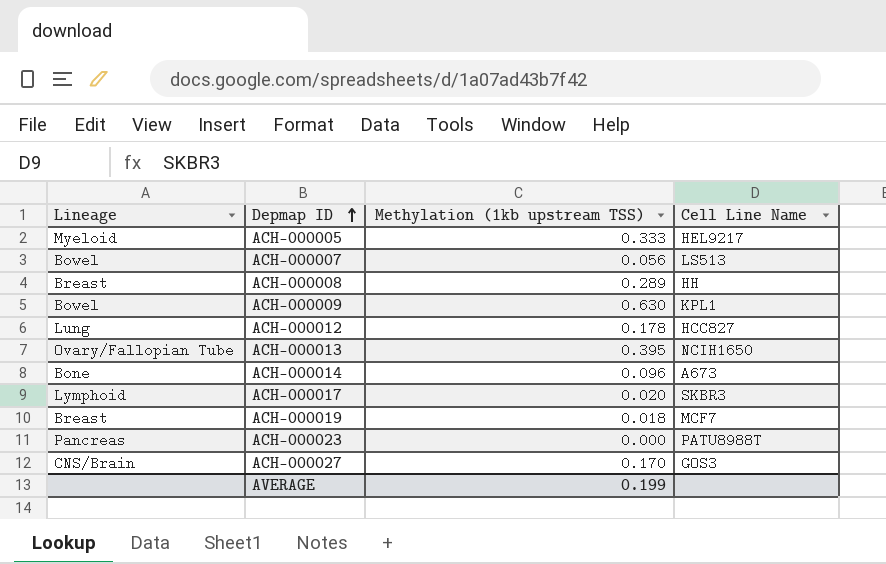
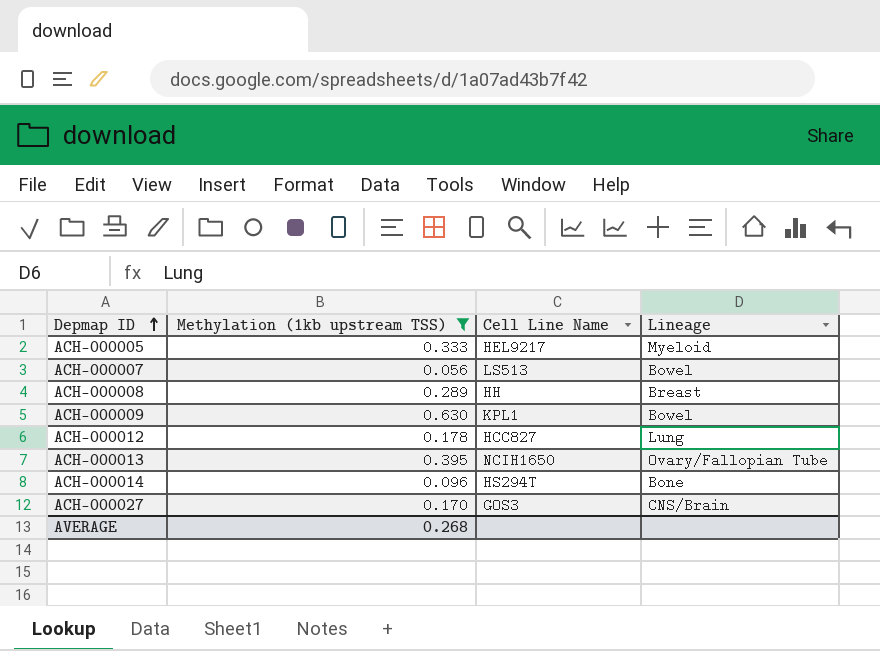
filter: none -> Methylation (1kb upstream TSS) >= 0.056
column Lineage | position: 1 -> 4
ACH-000014 | Cell Line Name: A673 -> HS294T
AVERAGE | Methylation (1kb upstream TSS): 0.199 -> 0.268

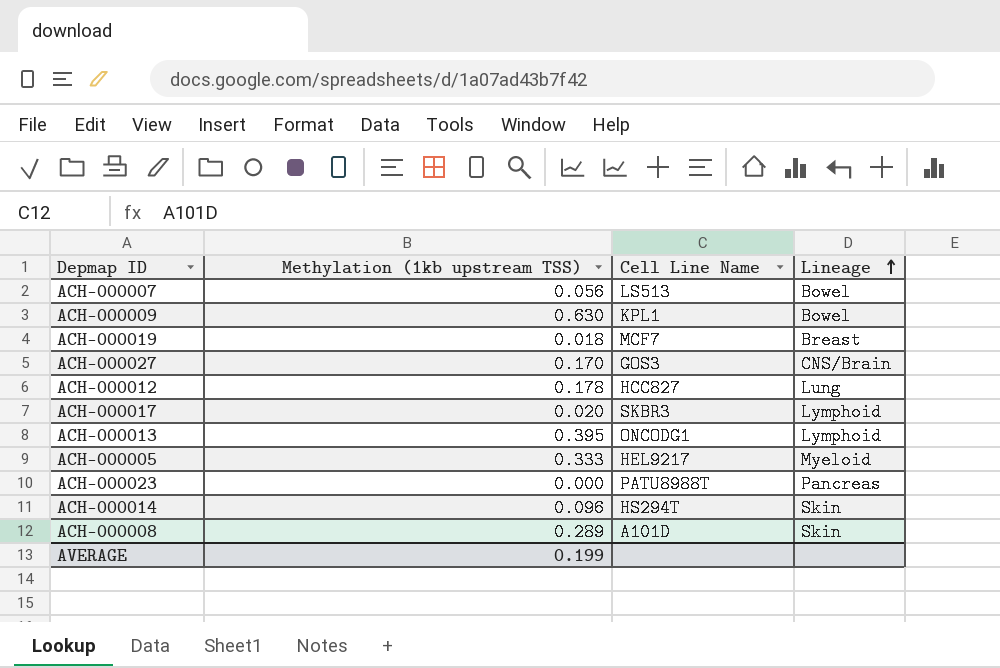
filter: Methylation (1kb upstream TSS) >= 0.056 -> none
row order: Depmap ID ascending -> Lineage ascending
ACH-000013 | Cell Line Name: NCIH1650 -> ONCODG1
ACH-000013 | Lineage: Ovary/Fallopian Tube -> Lymphoid
ACH-000014 | Lineage: Bone -> Skin
ACH-000008 | Cell Line Name: HH -> A101D
ACH-000008 | Lineage: Breast -> Skin
AVERAGE | Methylation (1kb upstream TSS): 0.268 -> 0.199

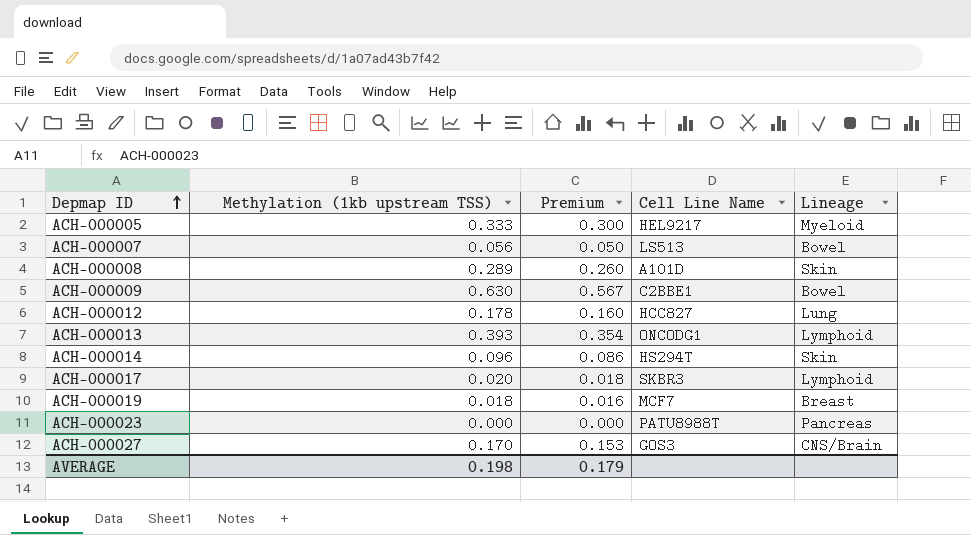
row order: Lineage ascending -> Depmap ID ascending
column Premium | formula: none -> [Methylation (1kb upstream TSS)] * 0.9
ACH-000009 | Cell Line Name: KPL1 -> C2BBE1
ACH-000013 | Methylation (1kb upstream TSS): 0.395 -> 0.393
AVERAGE | Methylation (1kb upstream TSS): 0.199 -> 0.198

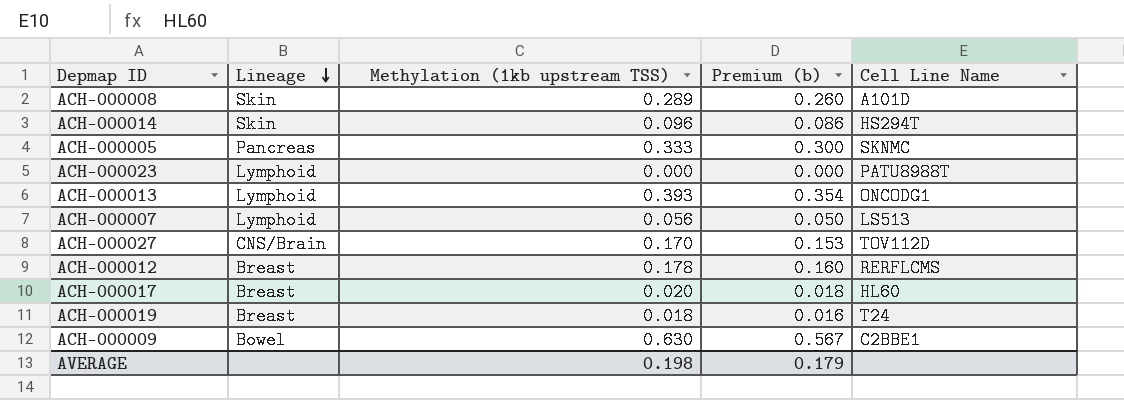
row order: Depmap ID ascending -> Lineage descending
column Lineage | position: 5 -> 2
column name: Premium -> Premium (b)
ACH-000005 | Lineage: Myeloid -> Pancreas
ACH-000005 | Cell Line Name: HEL9217 -> SKNMC
ACH-000023 | Lineage: Pancreas -> Lymphoid
ACH-000007 | Lineage: Bowel -> Lymphoid
ACH-000027 | Cell Line Name: GOS3 -> TOV112D
ACH-000012 | Lineage: Lung -> Breast
ACH-000012 | Cell Line Name: HCC827 -> RERFLCMS
ACH-000017 | Lineage: Lymphoid -> Breast
ACH-000017 | Cell Line Name: SKBR3 -> HL60
ACH-000019 | Cell Line Name: MCF7 -> T24

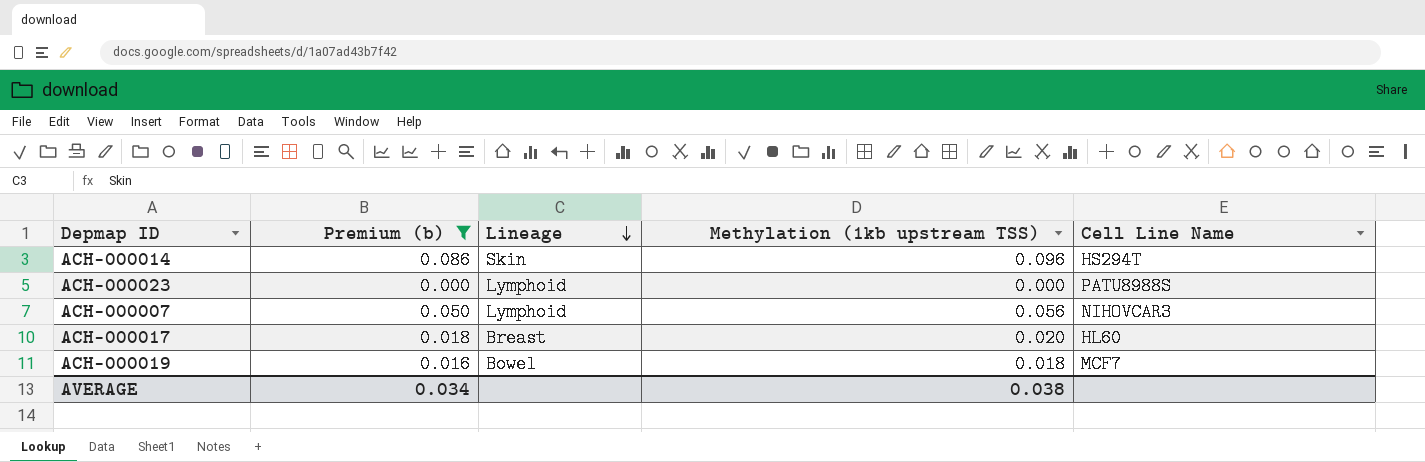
filter: none -> Premium (b) <= 0.086
column Premium (b) | position: 4 -> 2
ACH-000023 | Cell Line Name: PATU8988T -> PATU8988S
ACH-000007 | Cell Line Name: LS513 -> NIHOVCAR3
ACH-000019 | Lineage: Breast -> Bowel
ACH-000019 | Cell Line Name: T24 -> MCF7
AVERAGE | Premium (b): 0.179 -> 0.034
AVERAGE | Methylation (1kb upstream TSS): 0.198 -> 0.038

